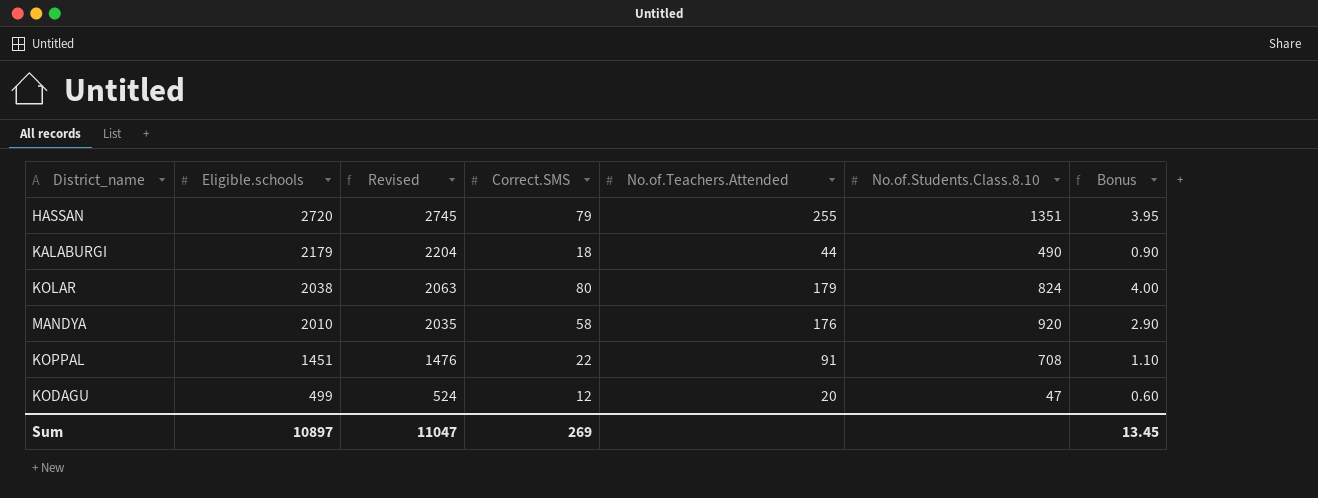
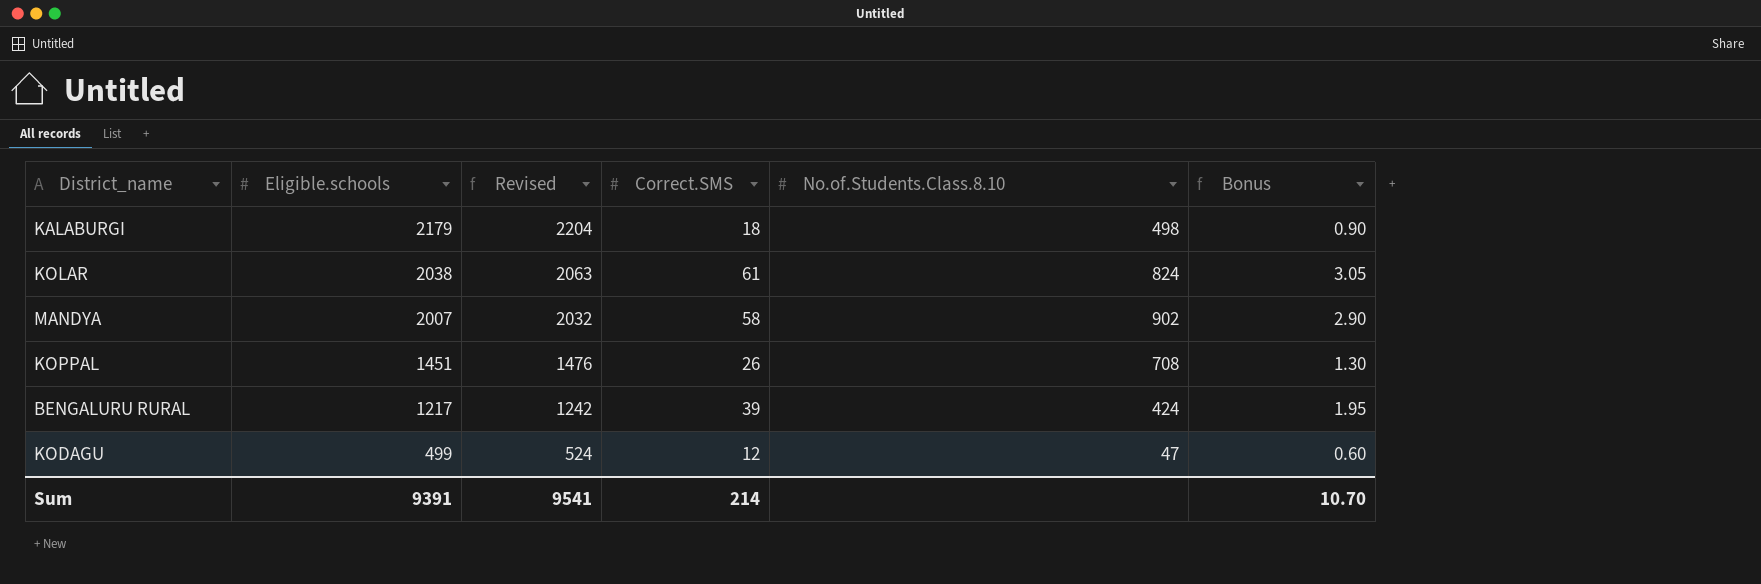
column No.of.Teachers.Attended | position: 5 -> none
row HASSAN: 2720 | 2745 | 79 | 255 | 1351 | 3.95 -> none
KALABURGI | No.of.Students.Class.8.10: 490 -> 498
KOLAR | Correct.SMS: 80 -> 61
KOLAR | Bonus: 4.00 -> 3.05
MANDYA | Eligible.schools: 2010 -> 2007
MANDYA | Revised: 2035 -> 2032
MANDYA | No.of.Students.Class.8.10: 920 -> 902
KOPPAL | Correct.SMS: 22 -> 26
KOPPAL | Bonus: 1.10 -> 1.30
row BENGALURU RURAL: none -> 1217 | 1242 | 39 | 424 | 1.95
Sum | Eligible.schools: 10897 -> 9391
Sum | Revised: 11047 -> 9541
Sum | Correct.SMS: 269 -> 214
Sum | Bonus: 13.45 -> 10.70

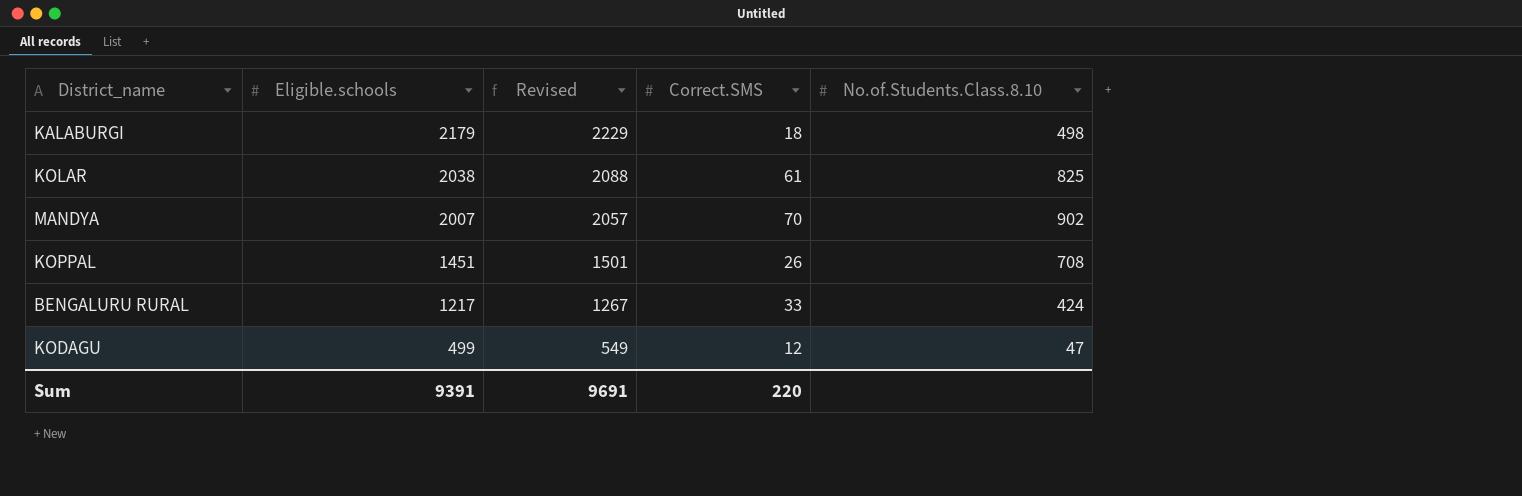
column Bonus | formula: [Correct.SMS] * 0.05 -> none
column Revised | formula: [Eligible.schools] + 25 -> [Eligible.schools] + 50
KOLAR | No.of.Students.Class.8.10: 824 -> 825
MANDYA | Correct.SMS: 58 -> 70
BENGALURU RURAL | Correct.SMS: 39 -> 33
Sum | Revised: 9541 -> 9691
Sum | Correct.SMS: 214 -> 220

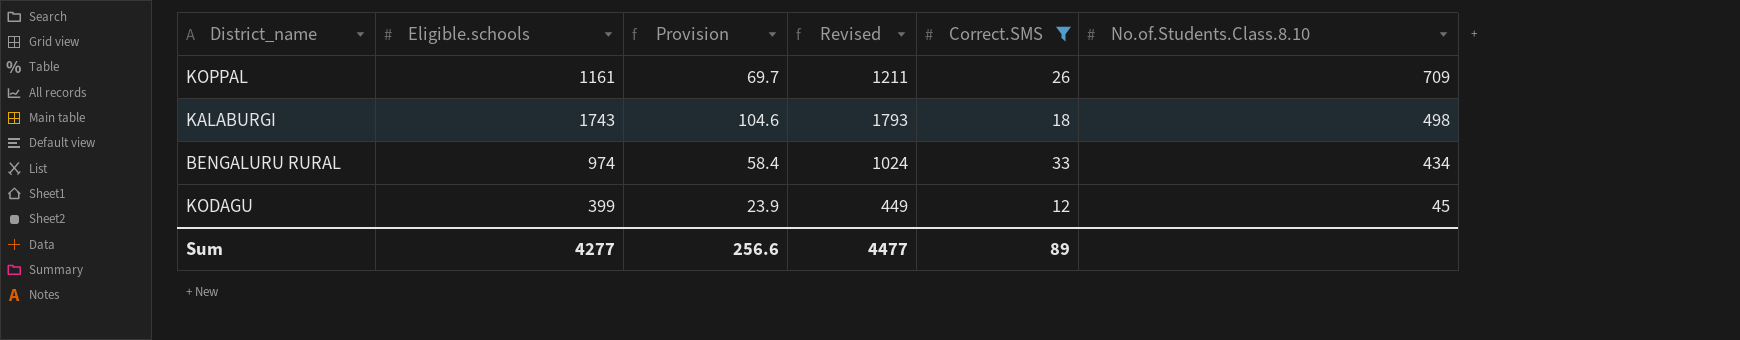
filter: none -> Correct.SMS <= 33
row order: Eligible.schools descending -> No.of.Students.Class.8.10 descending
column Provision | formula: none -> [Eligible.schools] * 0.06
KOPPAL | Eligible.schools: 1451 -> 1161
KOPPAL | Revised: 1501 -> 1211
KOPPAL | No.of.Students.Class.8.10: 708 -> 709
KALABURGI | Eligible.schools: 2179 -> 1743
KALABURGI | Revised: 2229 -> 1793
BENGALURU RURAL | Eligible.schools: 1217 -> 974
BENGALURU RURAL | Revised: 1267 -> 1024
BENGALURU RURAL | No.of.Students.Class.8.10: 424 -> 434
KODAGU | Eligible.schools: 499 -> 399
KODAGU | Revised: 549 -> 449
KODAGU | No.of.Students.Class.8.10: 47 -> 45
Sum | Eligible.schools: 9391 -> 4277
Sum | Revised: 9691 -> 4477
Sum | Correct.SMS: 220 -> 89

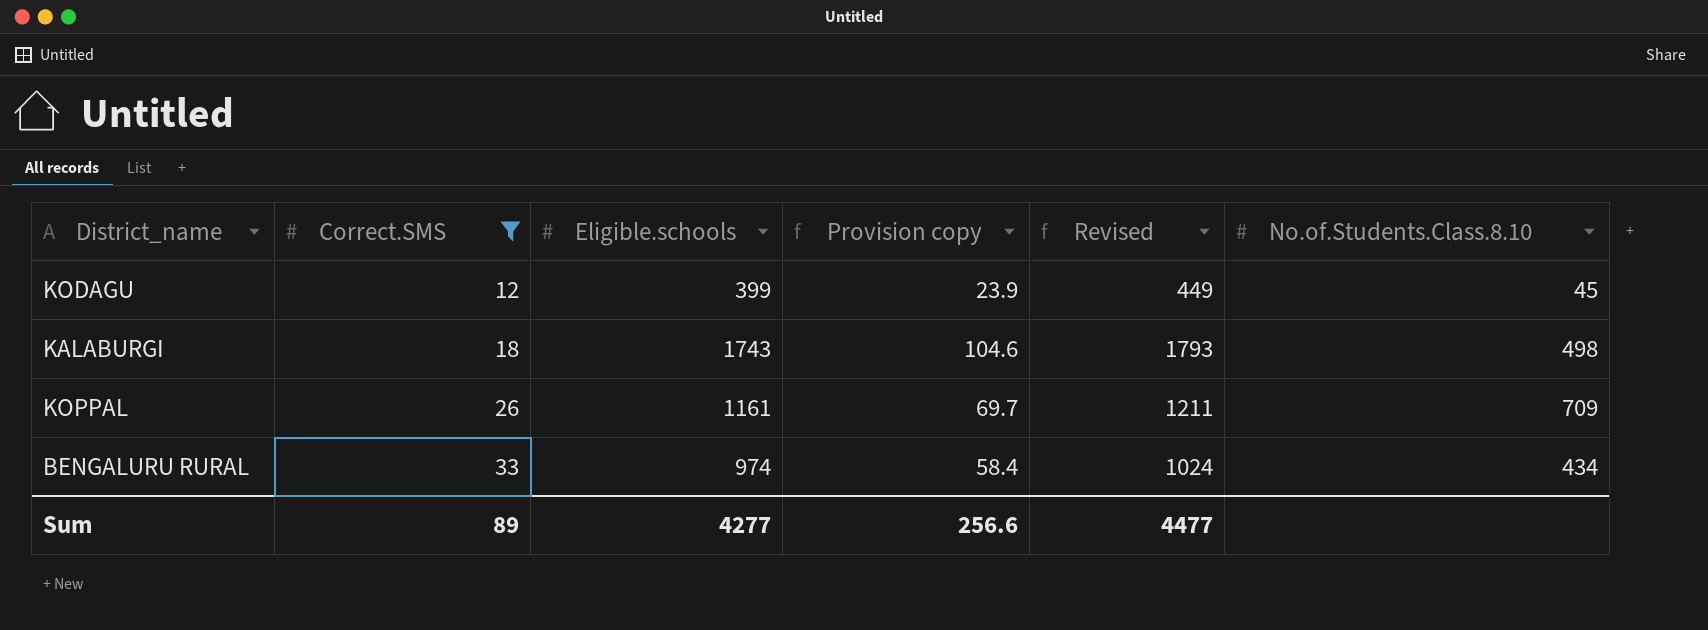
row order: No.of.Students.Class.8.10 descending -> Correct.SMS ascending
column Correct.SMS | position: 5 -> 2
column name: Provision -> Provision copy

